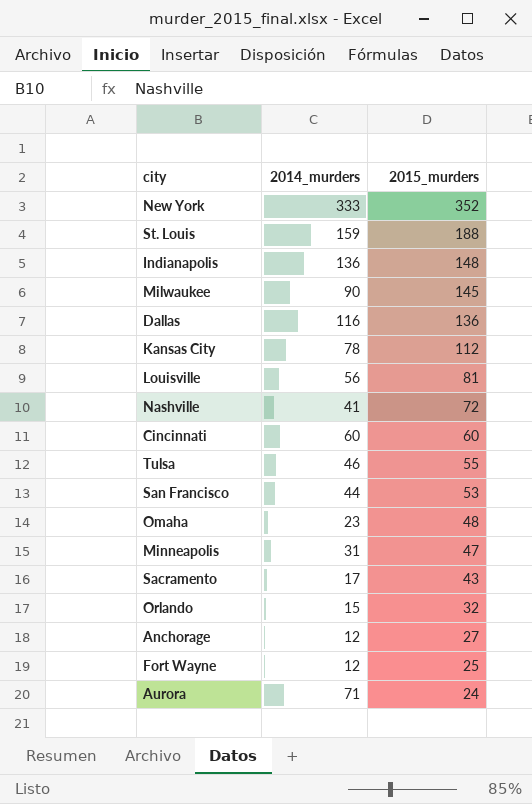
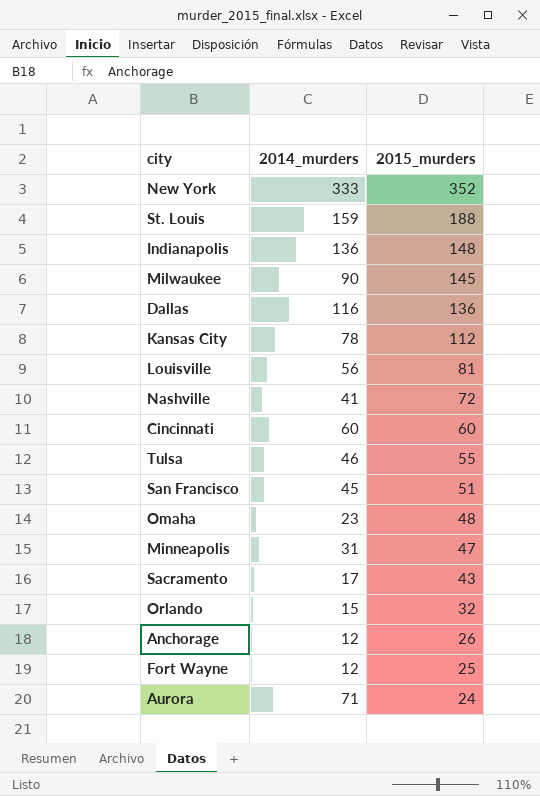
San Francisco | 2014_murders: 44 -> 45
San Francisco | 2015_murders: 53 -> 51
Anchorage | 2015_murders: 27 -> 26

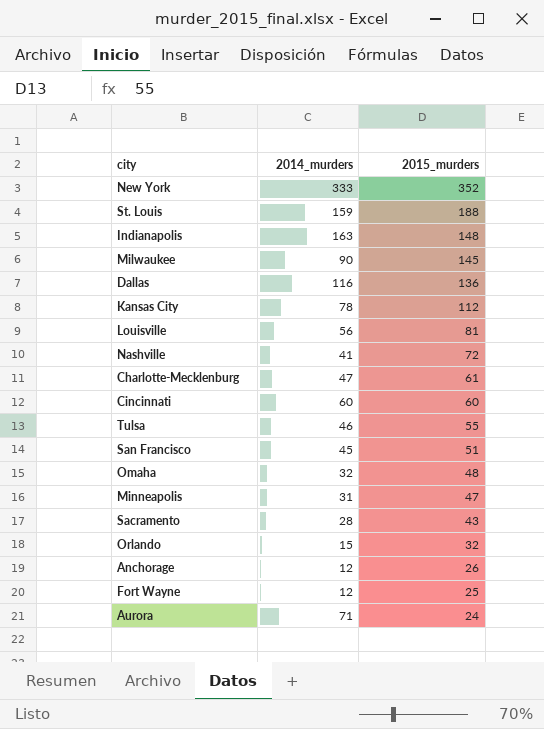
Indianapolis | 2014_murders: 136 -> 163
row Charlotte-Mecklenburg: none -> 47 | 61
Omaha | 2014_murders: 23 -> 32
Sacramento | 2014_murders: 17 -> 28

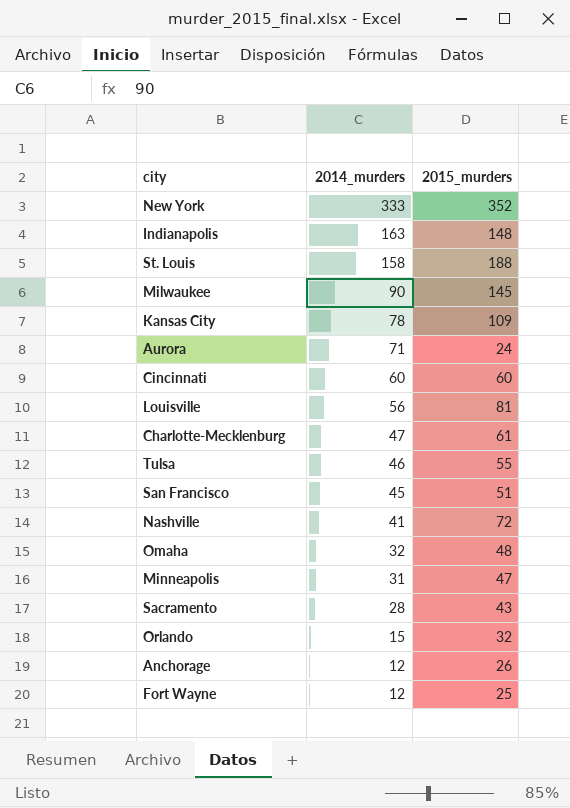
row order: 2015_murders descending -> 2014_murders descending
row Dallas: 116 | 136 -> none
St. Louis | 2014_murders: 159 -> 158
Kansas City | 2015_murders: 112 -> 109

